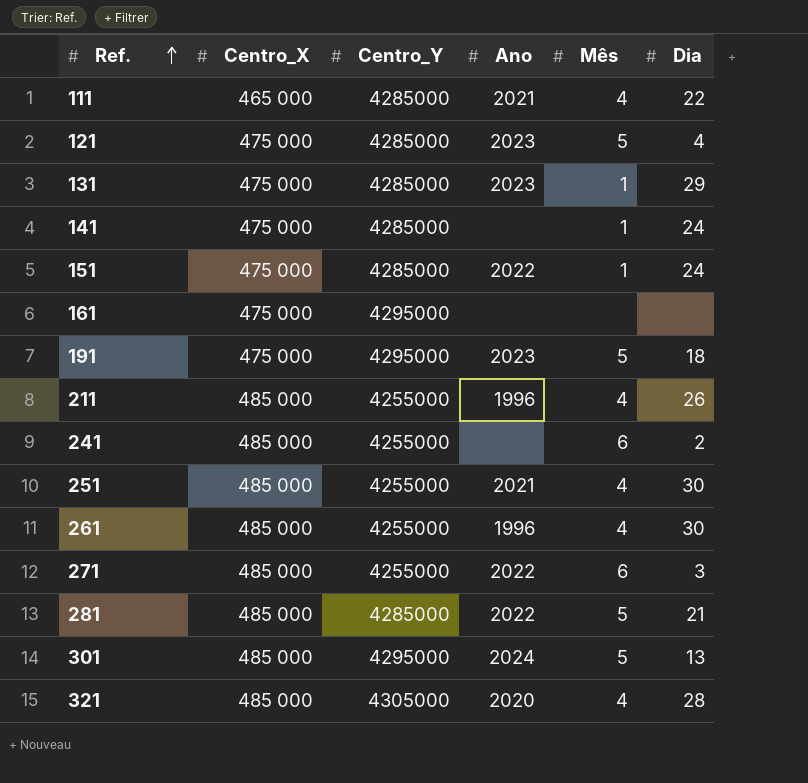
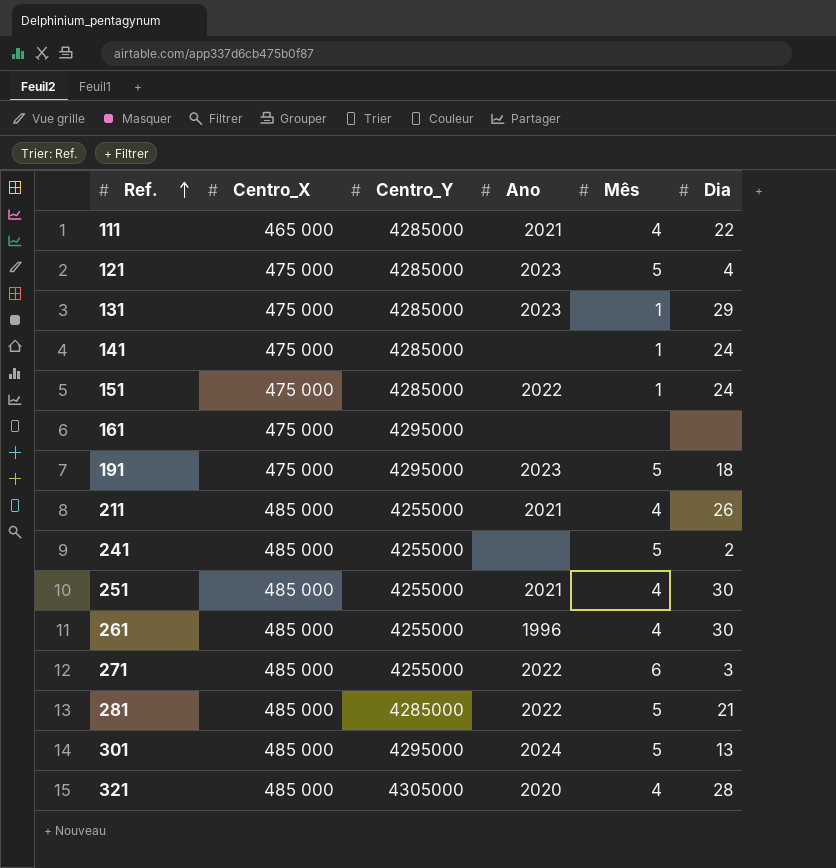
211 | Ano: 1996 -> 2021
241 | Mês: 6 -> 5

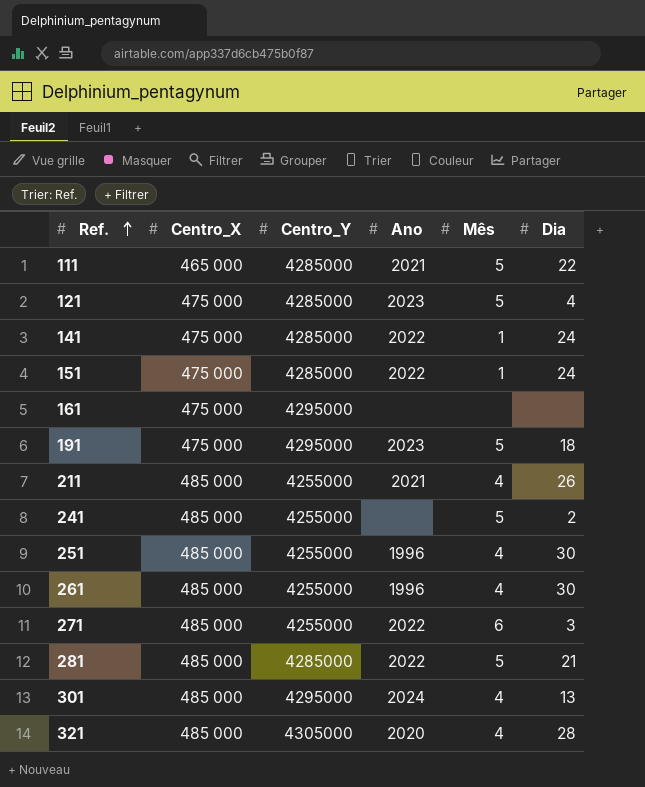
row 131: 475 000 | 4285000 | 2023 | 1 | 29 -> none
111 | Mês: 4 -> 5
141 | Ano: none -> 2022
251 | Ano: 2021 -> 1996
301 | Mês: 5 -> 4

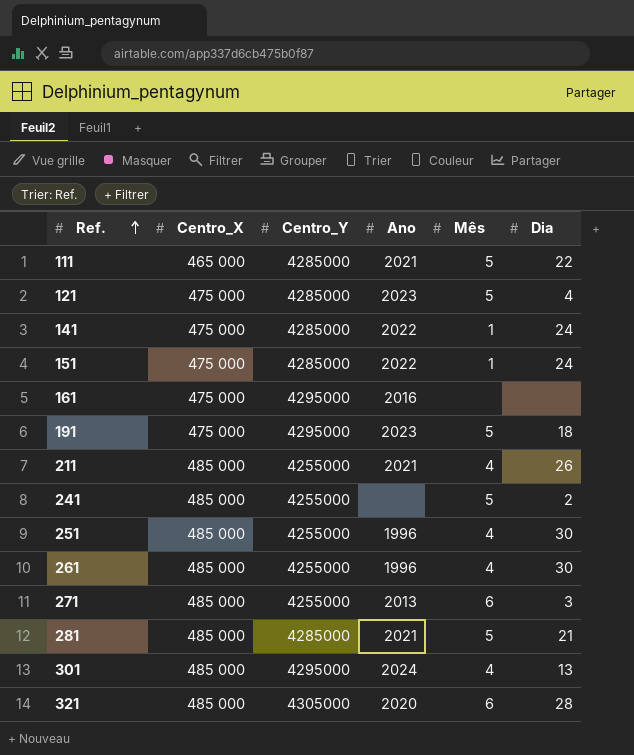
161 | Ano: none -> 2016
271 | Ano: 2022 -> 2013
281 | Ano: 2022 -> 2021
321 | Mês: 4 -> 6

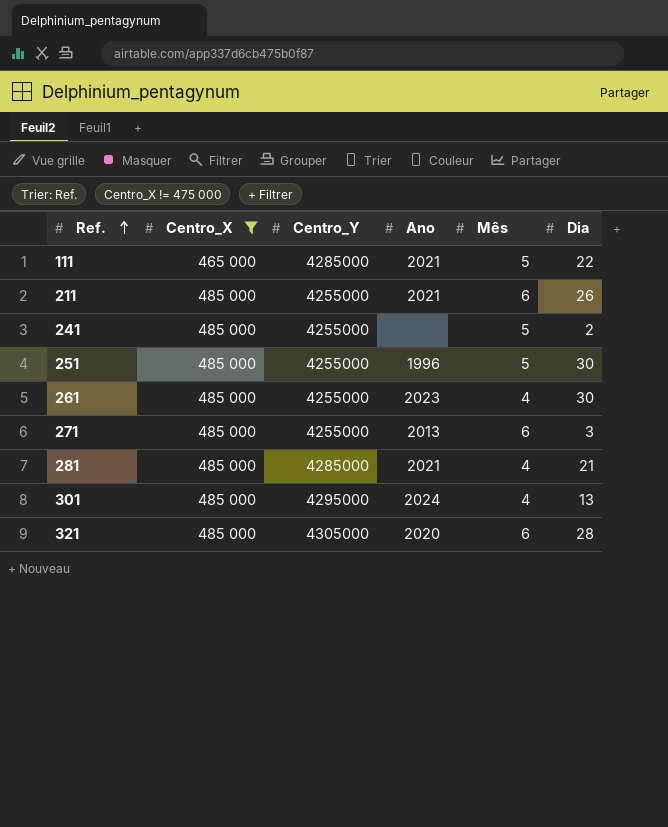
filter: none -> Centro_X != 475 000
211 | Mês: 4 -> 6
251 | Mês: 4 -> 5
261 | Ano: 1996 -> 2023
281 | Mês: 5 -> 4

